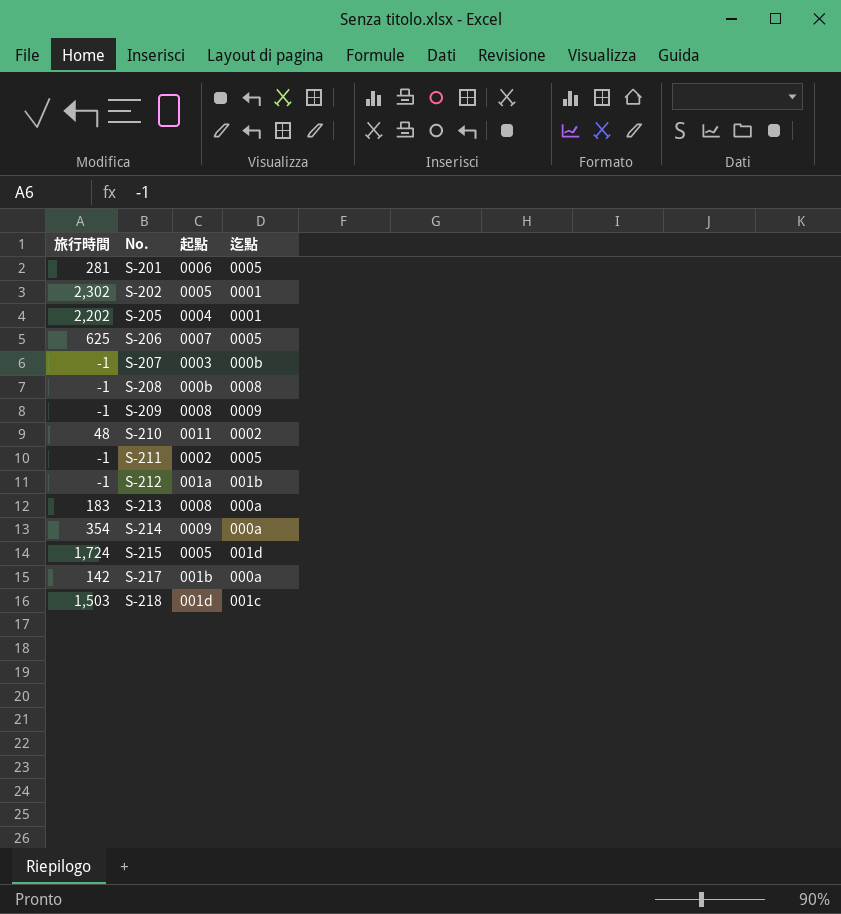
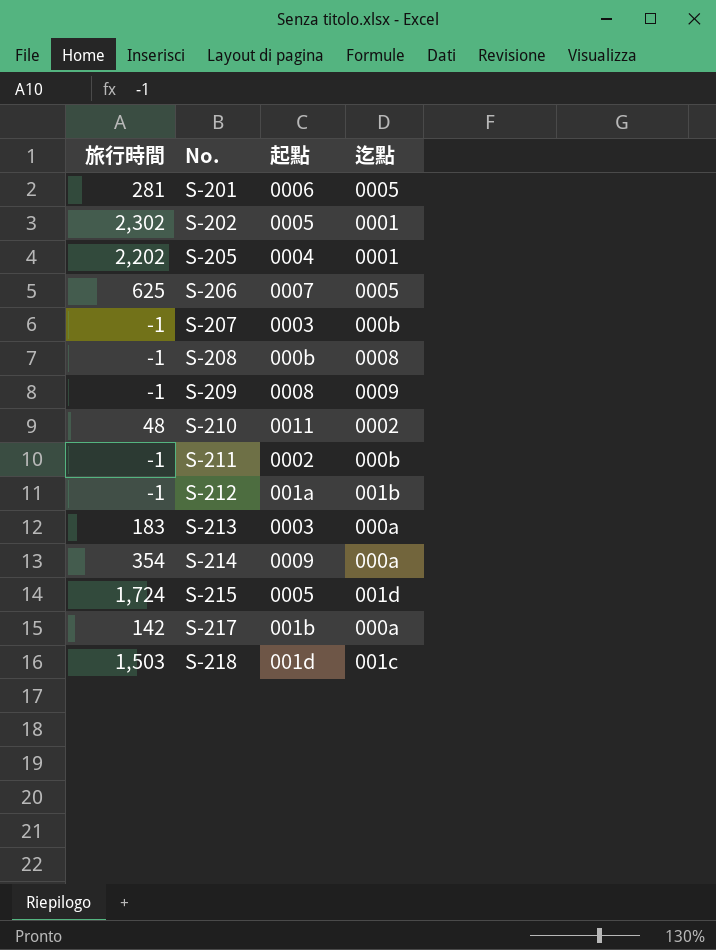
S-211 | 迄點: 0005 -> 000b
S-213 | 起點: 0008 -> 0003

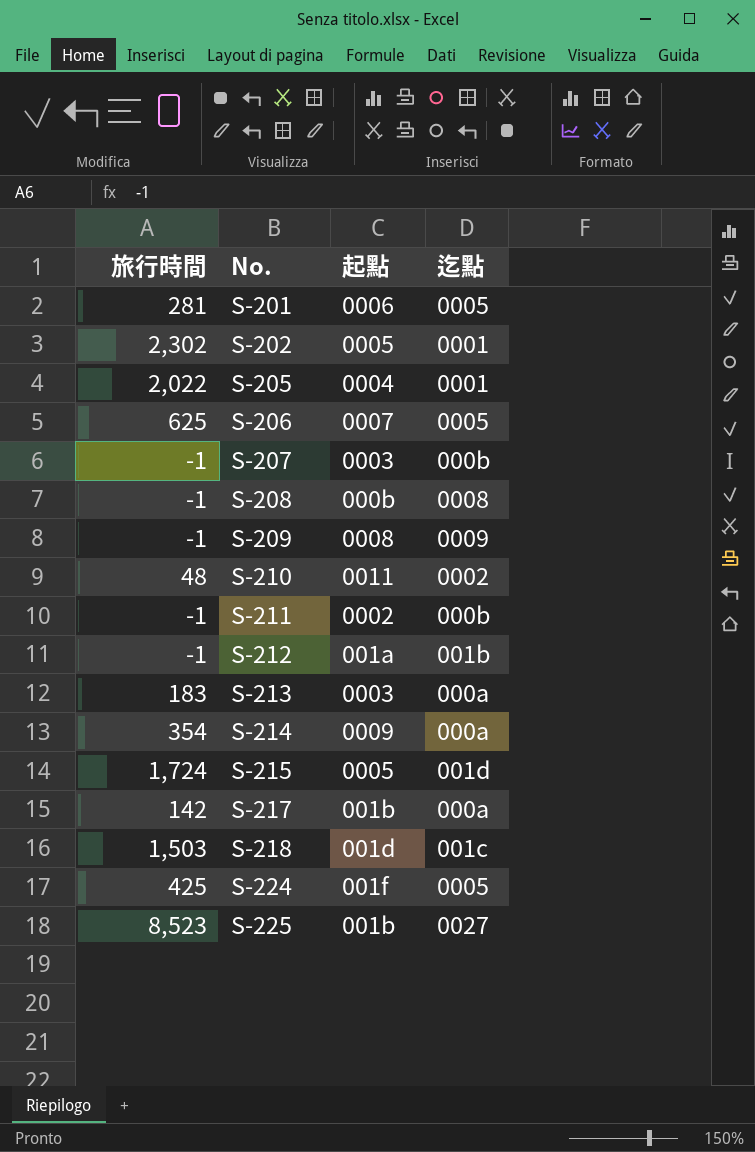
S-205 | 旅行時間: 2,202 -> 2,022
row S-224: none -> 425 | 001f | 0005
row S-225: none -> 8,523 | 001b | 0027

